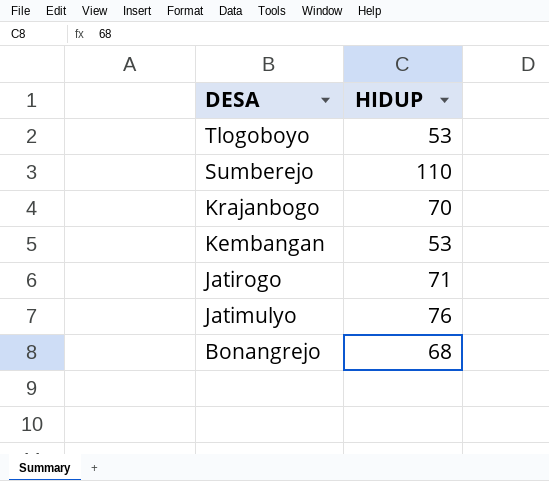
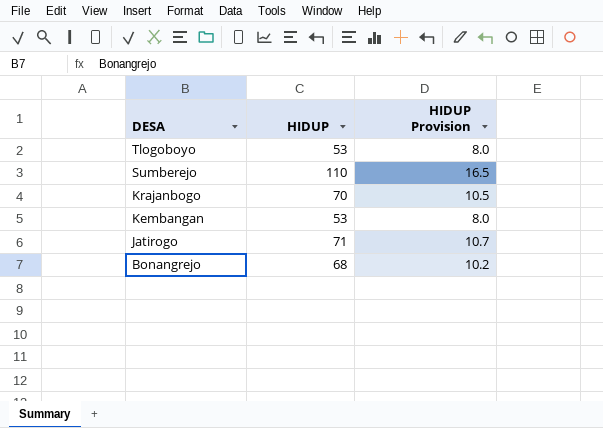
column HIDUP Provision | formula: none -> [HIDUP] * 0.15
row Jatimulyo: 76 -> none

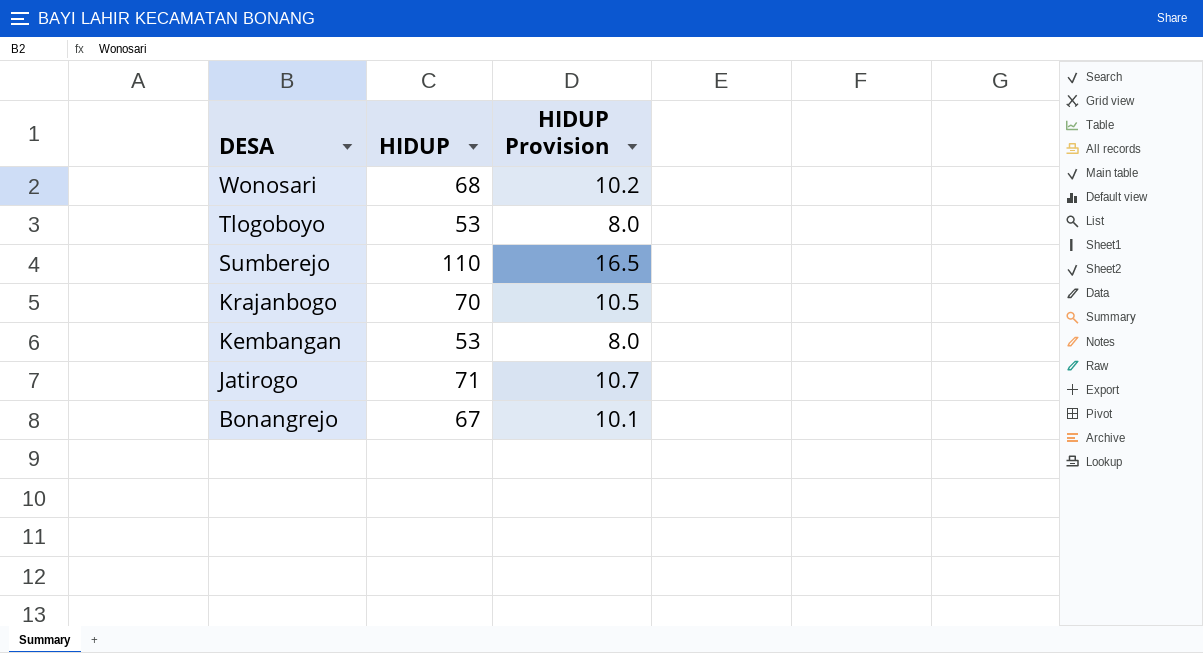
row Wonosari: none -> 68 | 10.2
Bonangrejo | HIDUP: 68 -> 67
Bonangrejo | HIDUP Provision: 10.2 -> 10.1

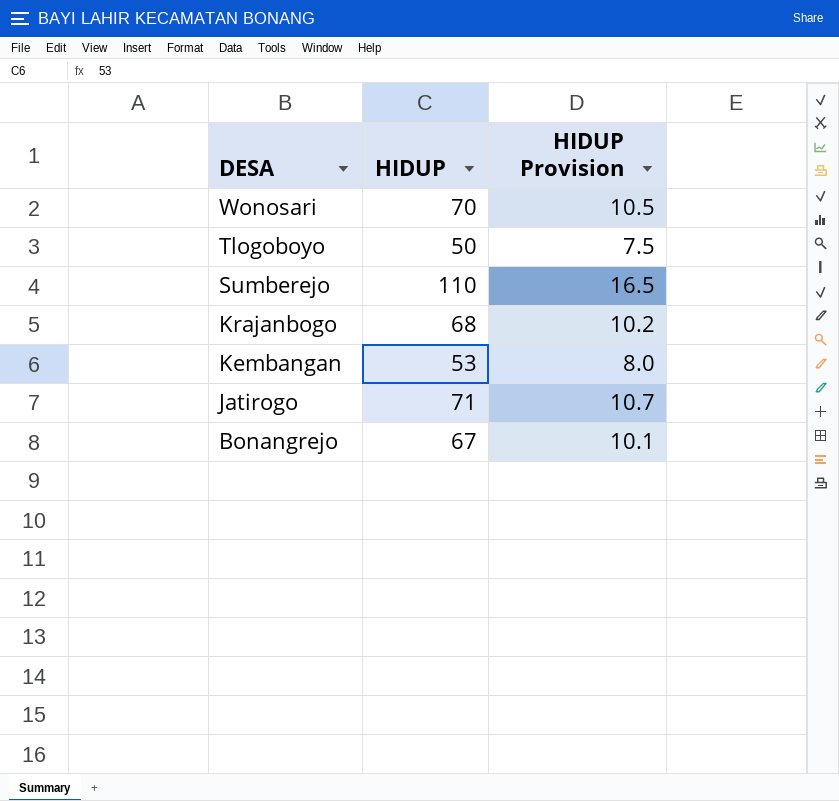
Wonosari | HIDUP: 68 -> 70
Wonosari | HIDUP Provision: 10.2 -> 10.5
Tlogoboyo | HIDUP: 53 -> 50
Tlogoboyo | HIDUP Provision: 8.0 -> 7.5
Krajanbogo | HIDUP: 70 -> 68
Krajanbogo | HIDUP Provision: 10.5 -> 10.2

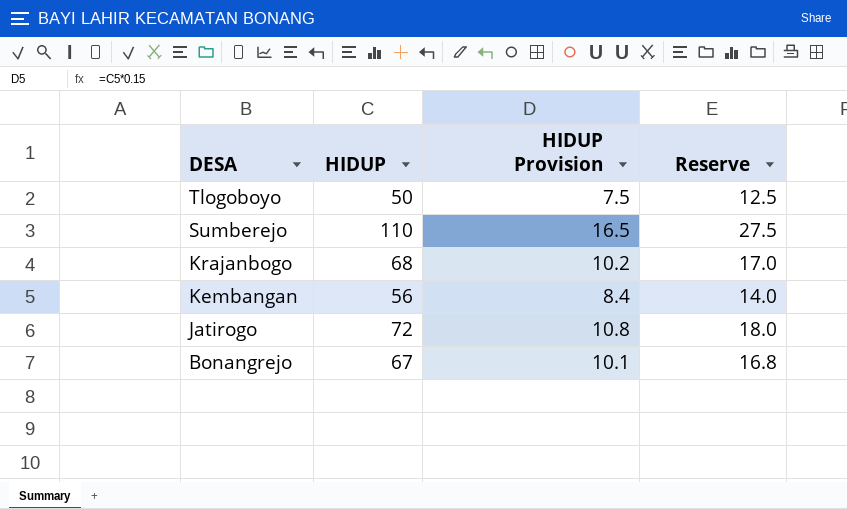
column Reserve | formula: none -> [HIDUP] * 0.25
row Wonosari: 70 | 10.5 -> none
Kembangan | HIDUP: 53 -> 56
Kembangan | HIDUP Provision: 8.0 -> 8.4
Jatirogo | HIDUP: 71 -> 72
Jatirogo | HIDUP Provision: 10.7 -> 10.8

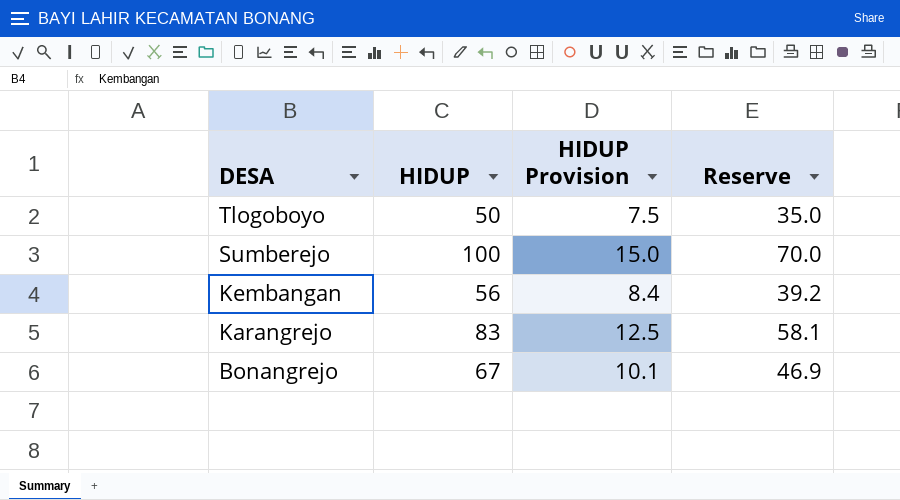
column Reserve | formula: [HIDUP] * 0.25 -> [HIDUP] * 0.7
row Krajanbogo: 68 | 10.2 | 17.0 -> none
row Jatirogo: 72 | 10.8 | 18.0 -> none
Sumberejo | HIDUP: 110 -> 100
Sumberejo | HIDUP Provision: 16.5 -> 15.0
row Karangrejo: none -> 83 | 12.5 | 58.1

